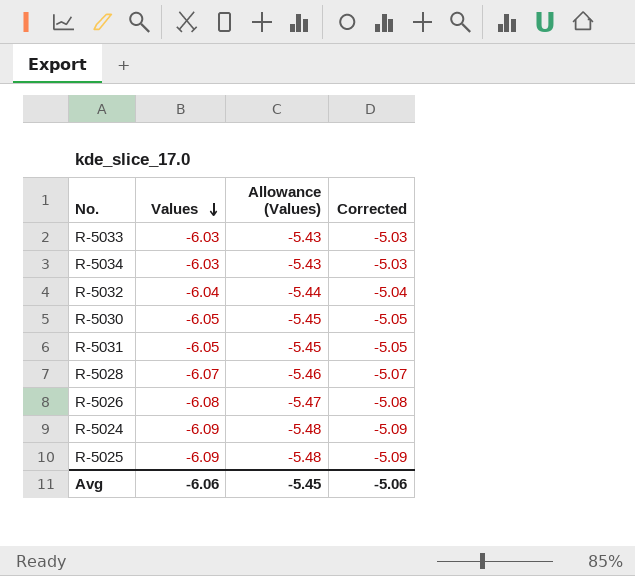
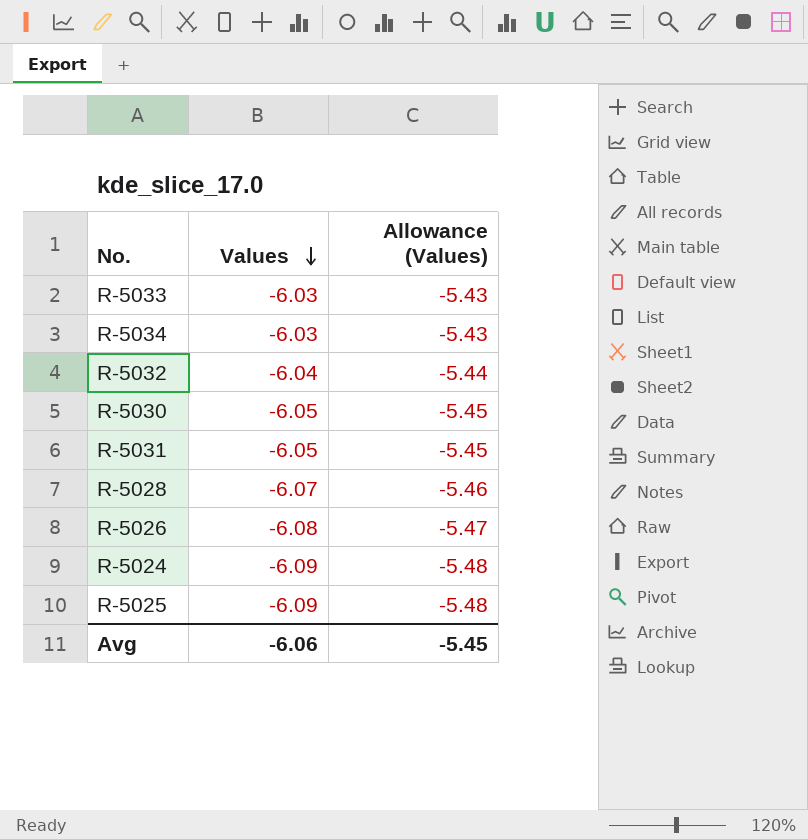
column Corrected | formula: [Values] + 1 -> none

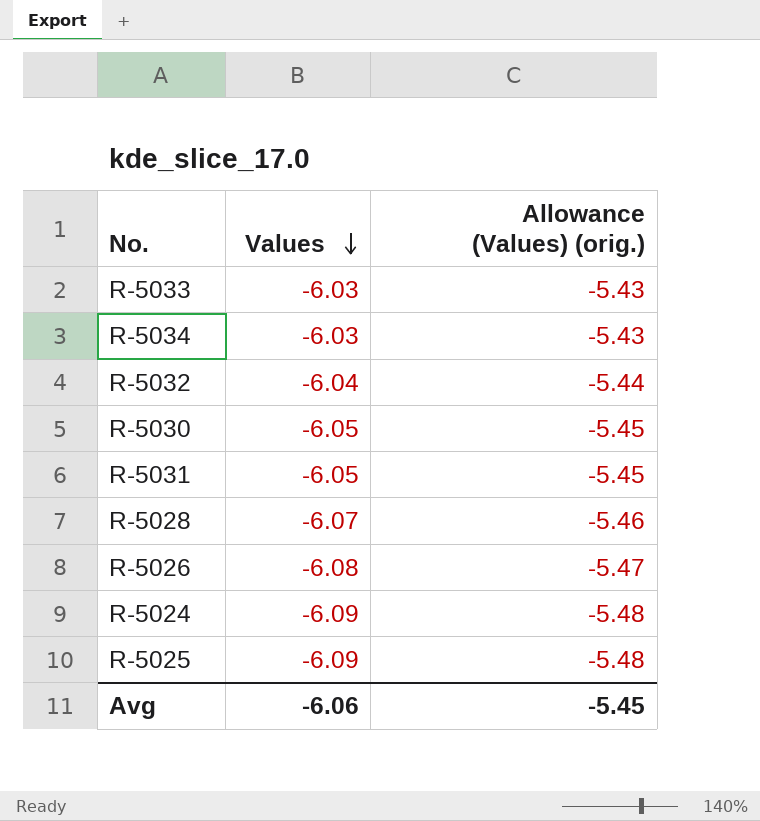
column name: Allowance (Values) -> Allowance (Values) (orig.)

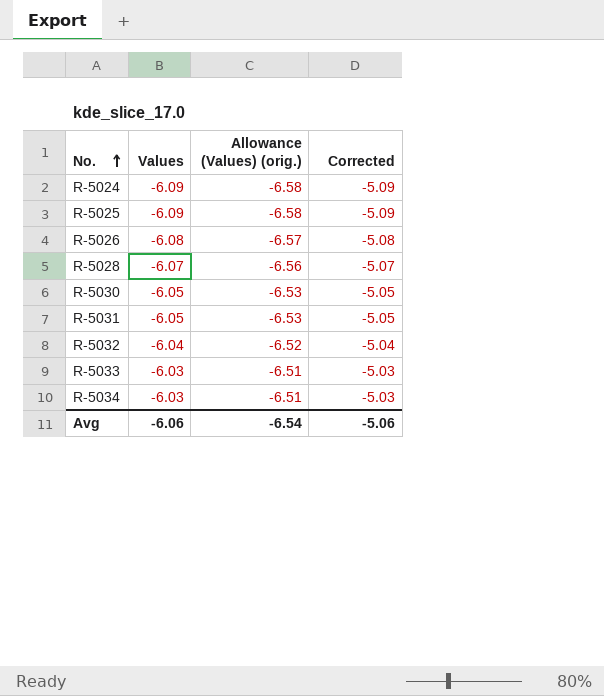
row order: Values descending -> No. ascending
column Allowance (Values) (orig.) | formula: [Values] * 0.9 -> [Values] * 1.08
column Corrected | formula: none -> [Values] + 1
Avg | Allowance (Values) (orig.): -5.45 -> -6.54

